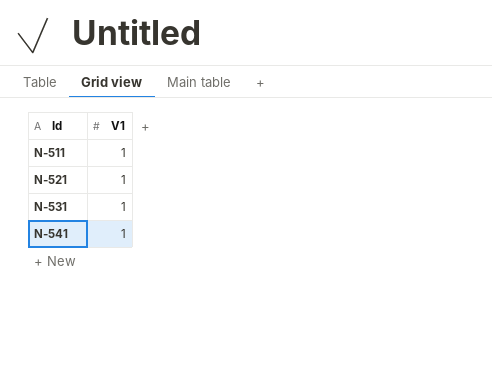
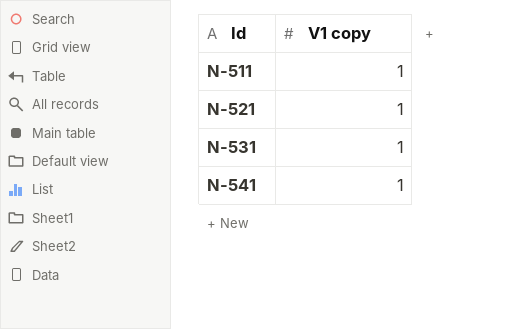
column name: V1 -> V1 copy

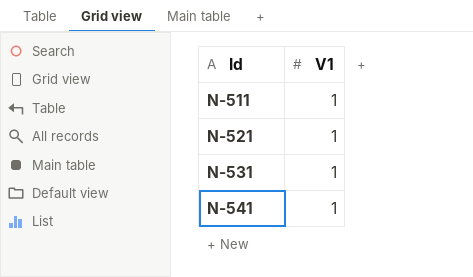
column name: V1 copy -> V1

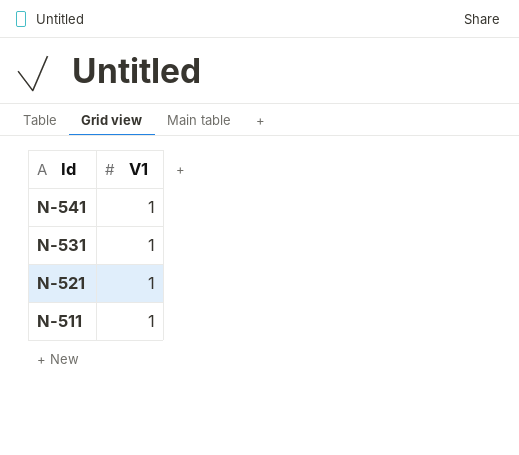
row order: Id ascending -> Id descending

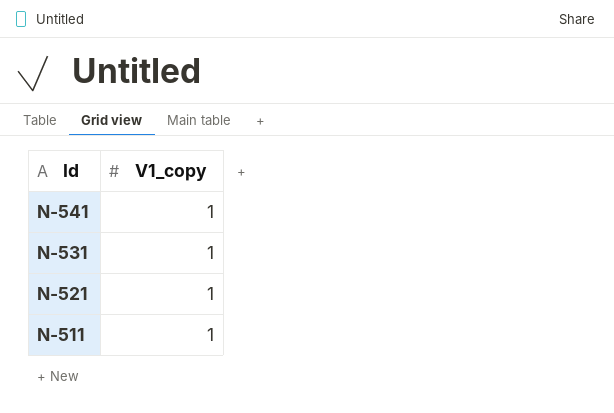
column name: V1 -> V1_copy

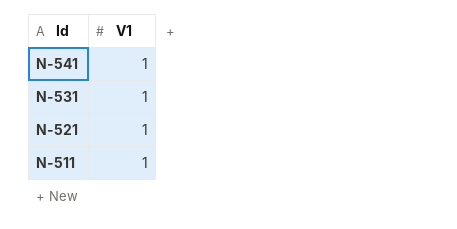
column name: V1_copy -> V1

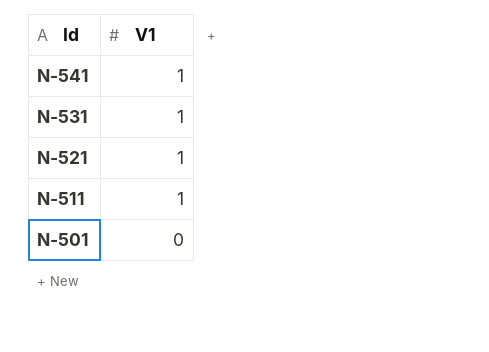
row N-501: none -> 0

